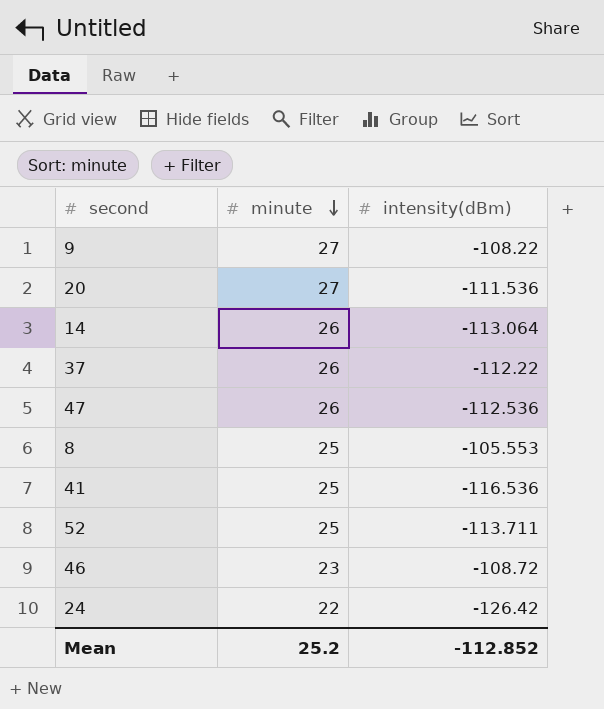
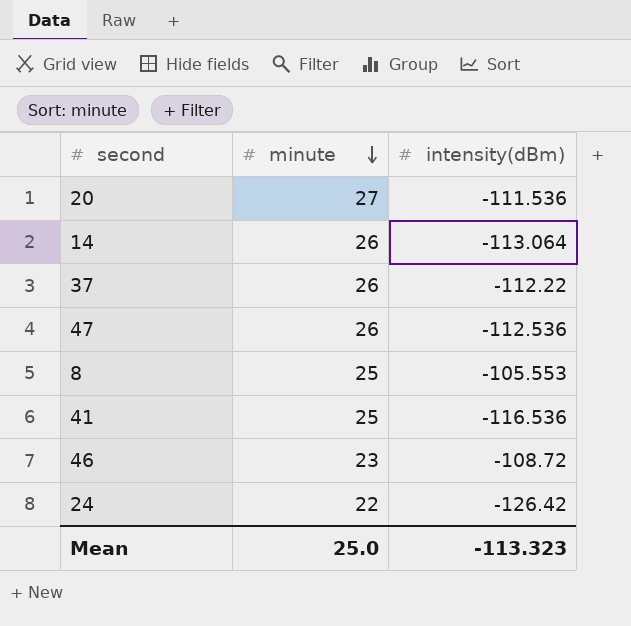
row 9: 27 | -108.22 -> none
row 52: 25 | -113.711 -> none
Mean | minute: 25.2 -> 25.0
Mean | intensity(dBm): -112.852 -> -113.323

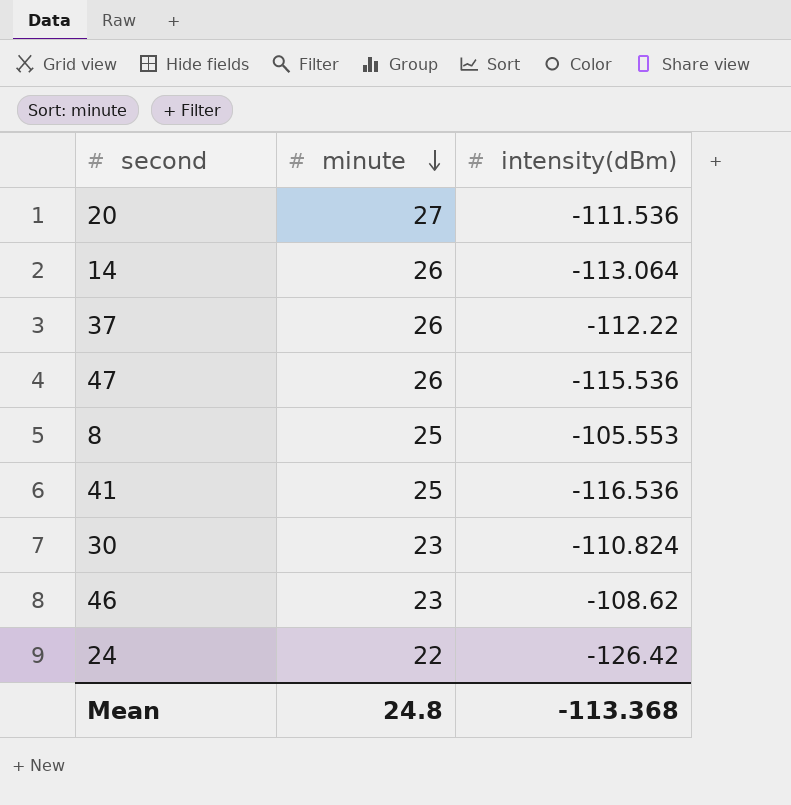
47 | intensity(dBm): -112.536 -> -115.536
row 30: none -> 23 | -110.824
46 | intensity(dBm): -108.72 -> -108.62
Mean | minute: 25.0 -> 24.8
Mean | intensity(dBm): -113.323 -> -113.368

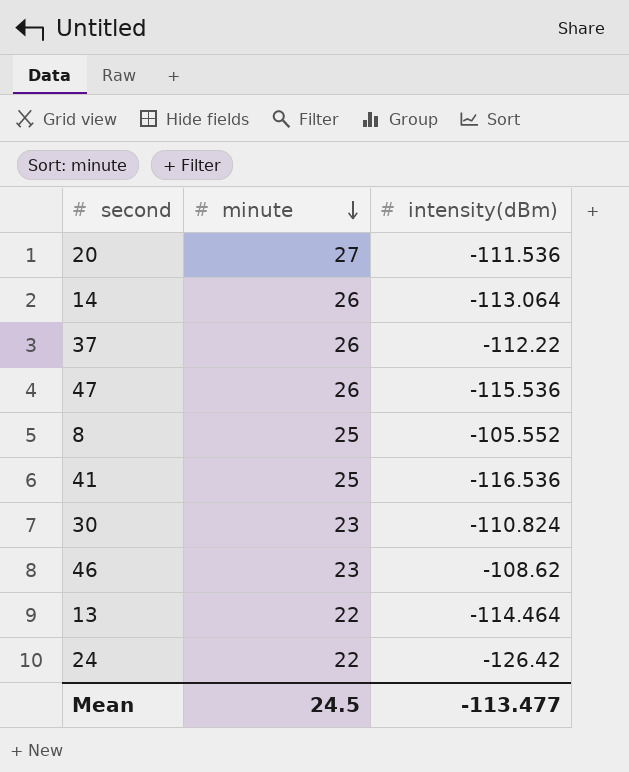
8 | intensity(dBm): -105.553 -> -105.552
row 13: none -> 22 | -114.464
Mean | minute: 24.8 -> 24.5
Mean | intensity(dBm): -113.368 -> -113.477

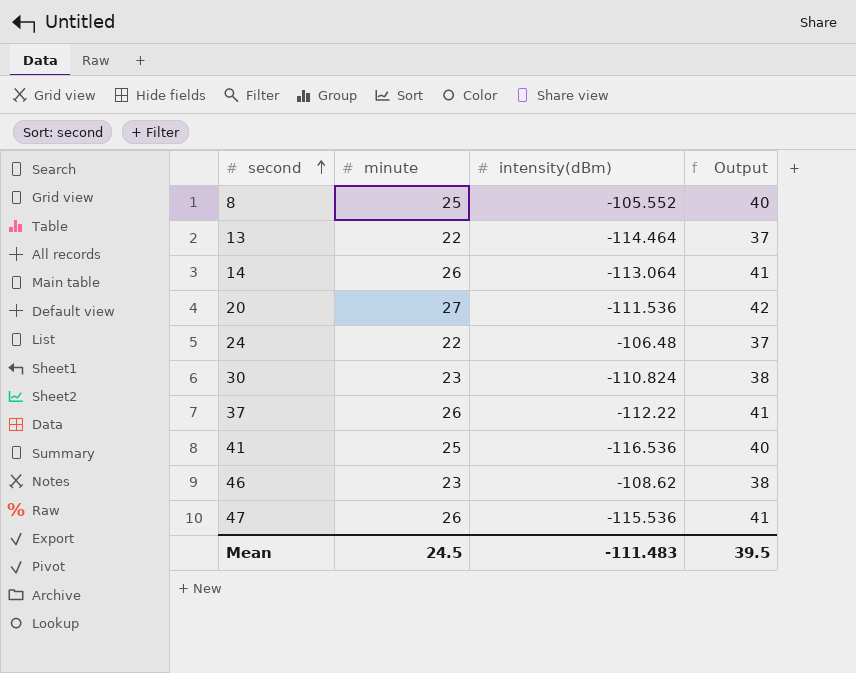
row order: minute descending -> second ascending
column Output | formula: none -> [minute] + 15
24 | intensity(dBm): -126.42 -> -106.48
Mean | intensity(dBm): -113.477 -> -111.483

